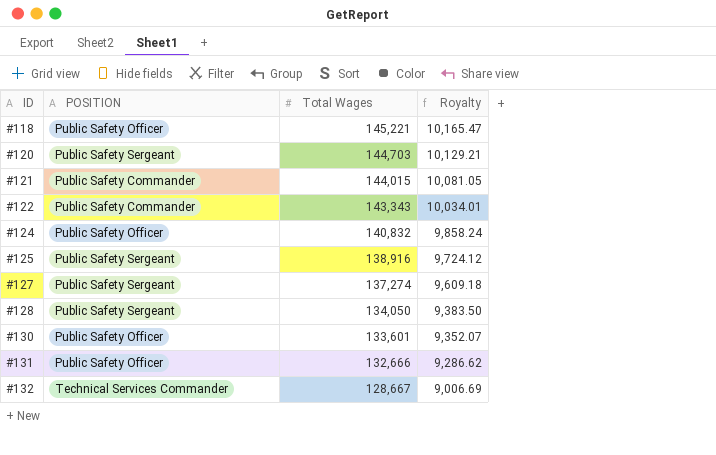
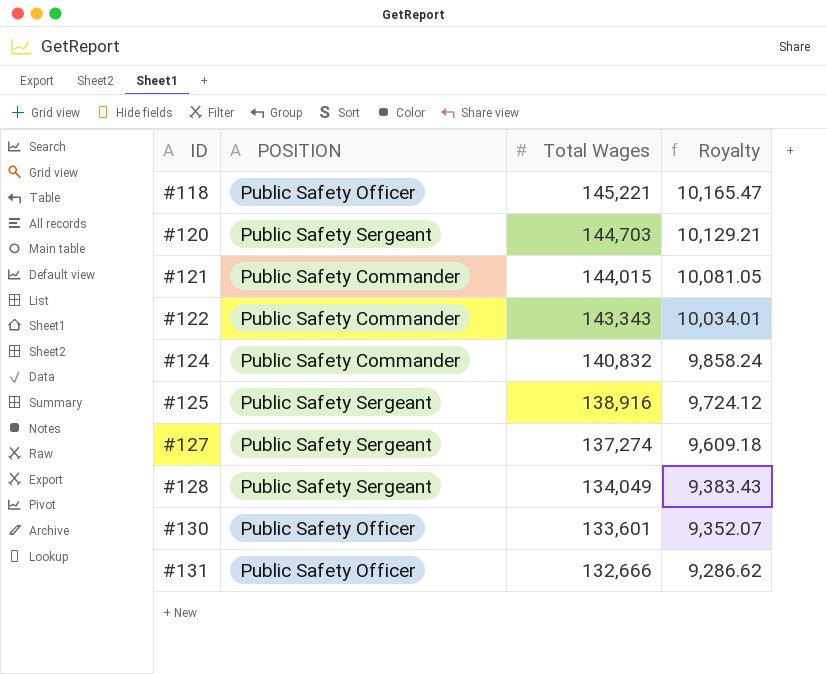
row #132: Technical Services Commander | 128,667 | 9,006.69 -> none
#124 | POSITION: Public Safety Officer -> Public Safety Commander
#128 | Total Wages: 134,050 -> 134,049
#128 | Royalty: 9,383.50 -> 9,383.43

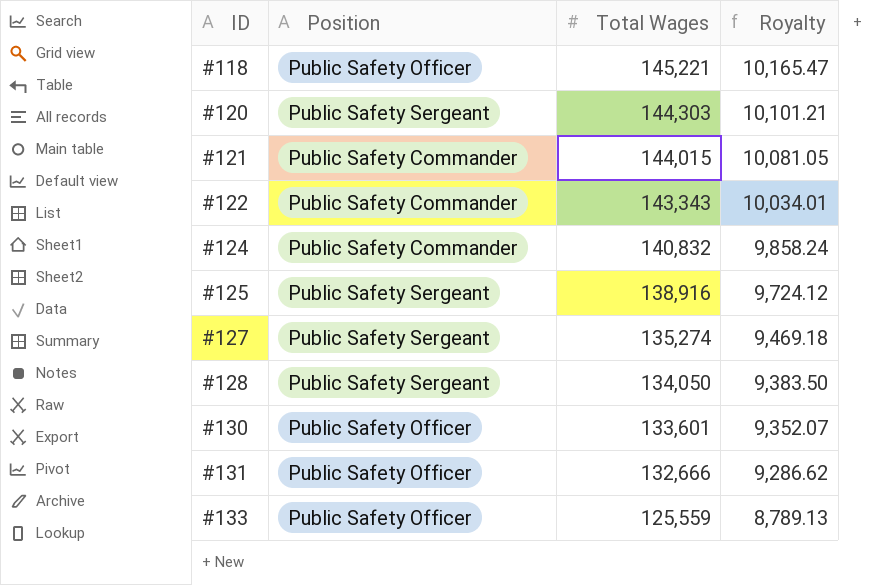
column name: POSITION -> Position
#120 | Total Wages: 144,703 -> 144,303
#120 | Royalty: 10,129.21 -> 10,101.21
#127 | Total Wages: 137,274 -> 135,274
#127 | Royalty: 9,609.18 -> 9,469.18
#128 | Total Wages: 134,049 -> 134,050
#128 | Royalty: 9,383.43 -> 9,383.50
row #133: none -> Public Safety Officer | 125,559 | 8,789.13

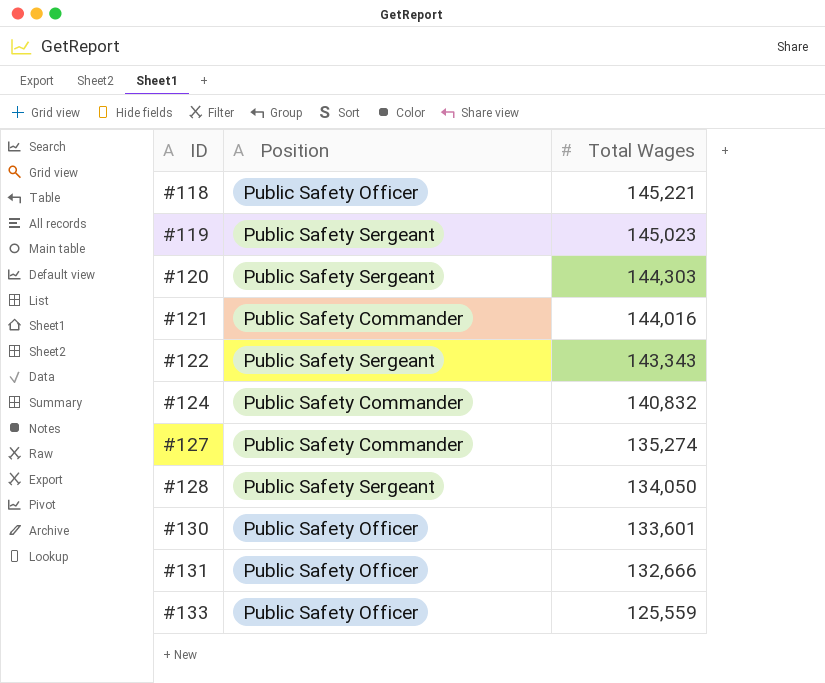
column Royalty | formula: [Total Wages] * 0.07 -> none
row #125: Public Safety Sergeant | 138,916 | 9,724.12 -> none
row #119: none -> Public Safety Sergeant | 145,023
#121 | Total Wages: 144,015 -> 144,016
#122 | Position: Public Safety Commander -> Public Safety Sergeant
#127 | Position: Public Safety Sergeant -> Public Safety Commander

